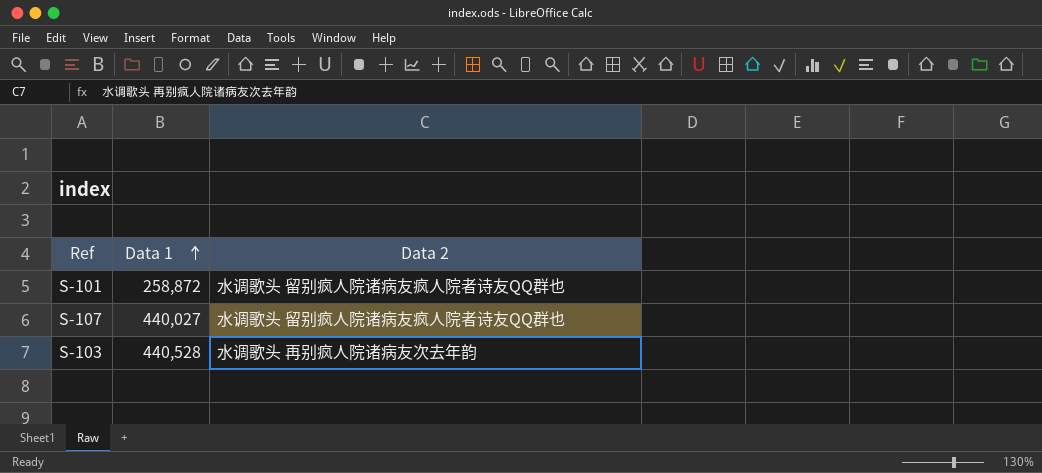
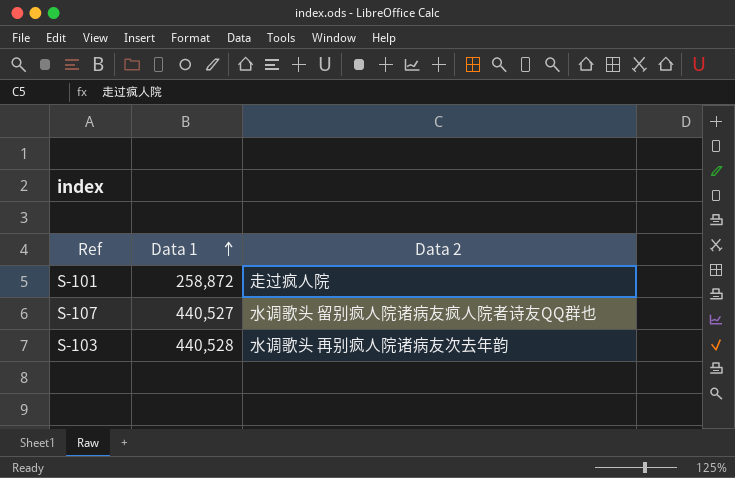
S-101 | Data 2: 水调歌头 留别疯人院诸病友疯人院者诗友QQ群也 -> 走过疯人院
S-107 | Data 1: 440,027 -> 440,527

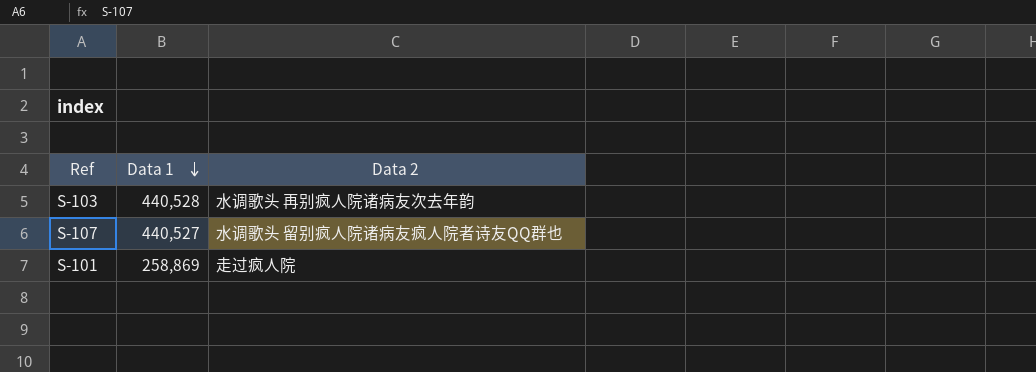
row order: Data 1 ascending -> Data 1 descending
S-101 | Data 1: 258,872 -> 258,869

